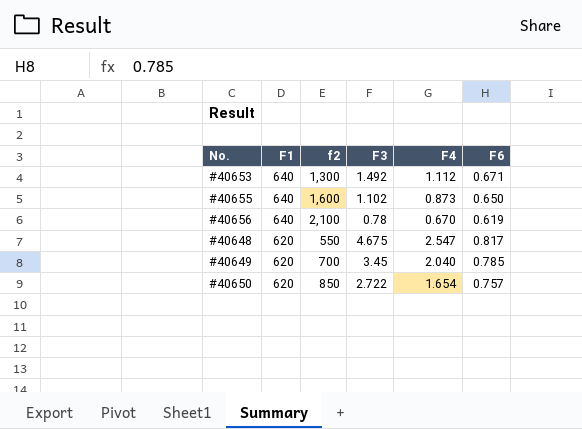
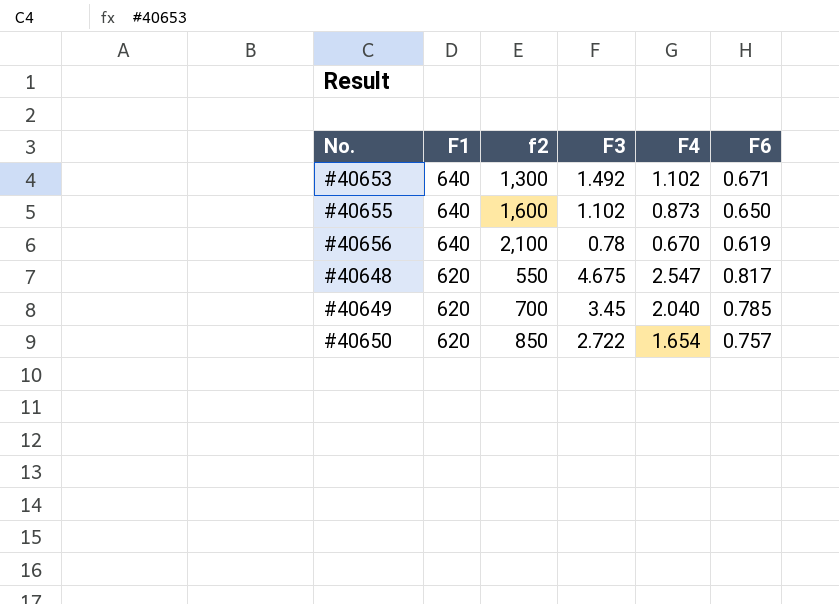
#40653 | F4: 1.112 -> 1.102

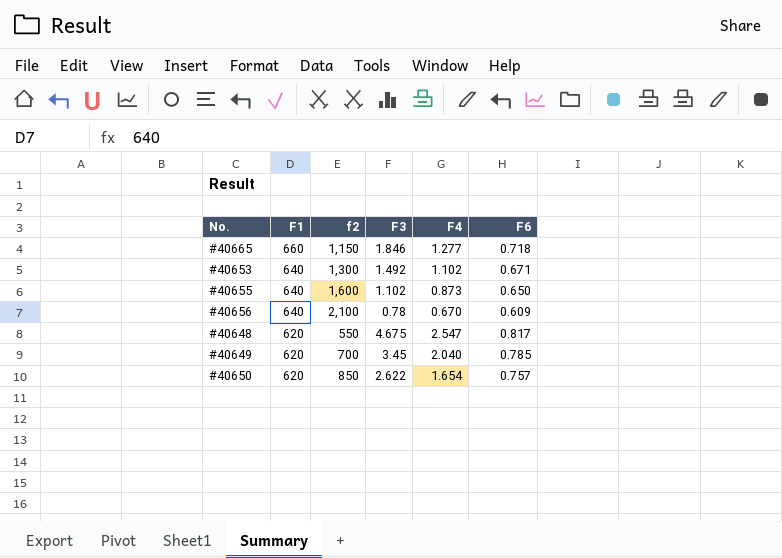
row #40665: none -> 660 | 1,150 | 1.846 | 1.277 | 0.718
#40656 | F6: 0.619 -> 0.609
#40650 | F3: 2.722 -> 2.622

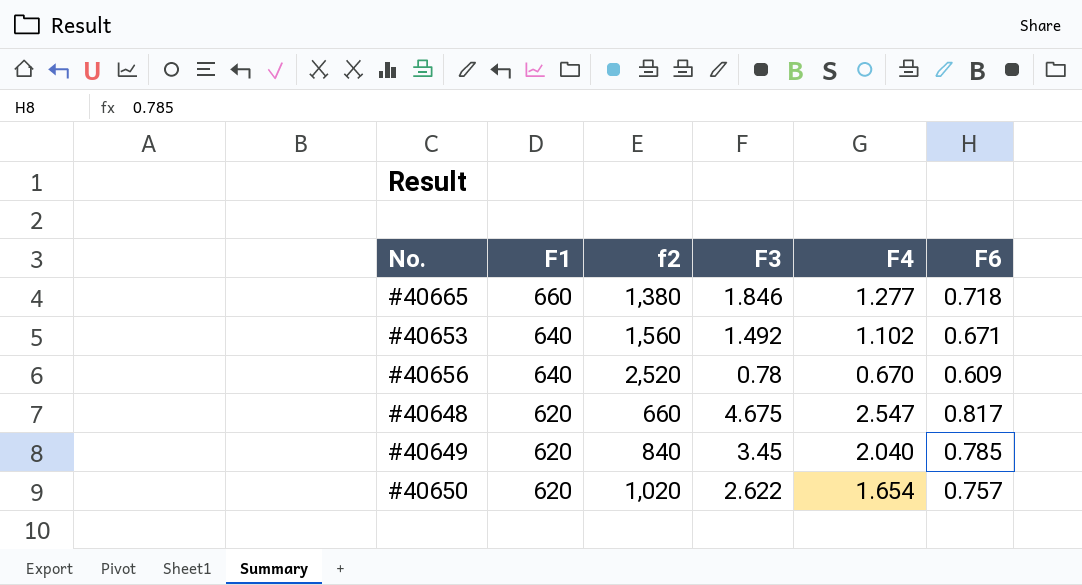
row #40655: 640 | 1,600 | 1.102 | 0.873 | 0.650 -> none
#40665 | f2: 1,150 -> 1,380
#40653 | f2: 1,300 -> 1,560
#40656 | f2: 2,100 -> 2,520
#40648 | f2: 550 -> 660
#40649 | f2: 700 -> 840
#40650 | f2: 850 -> 1,020

